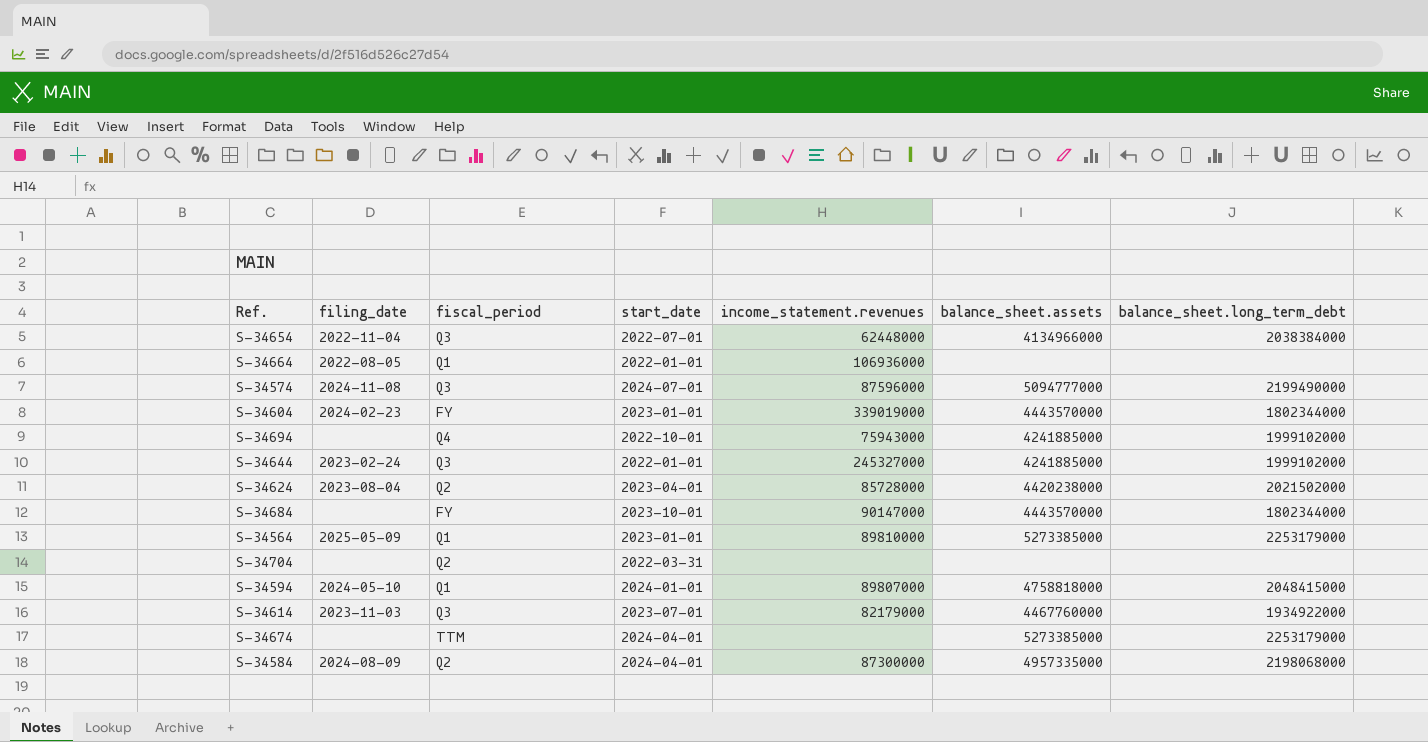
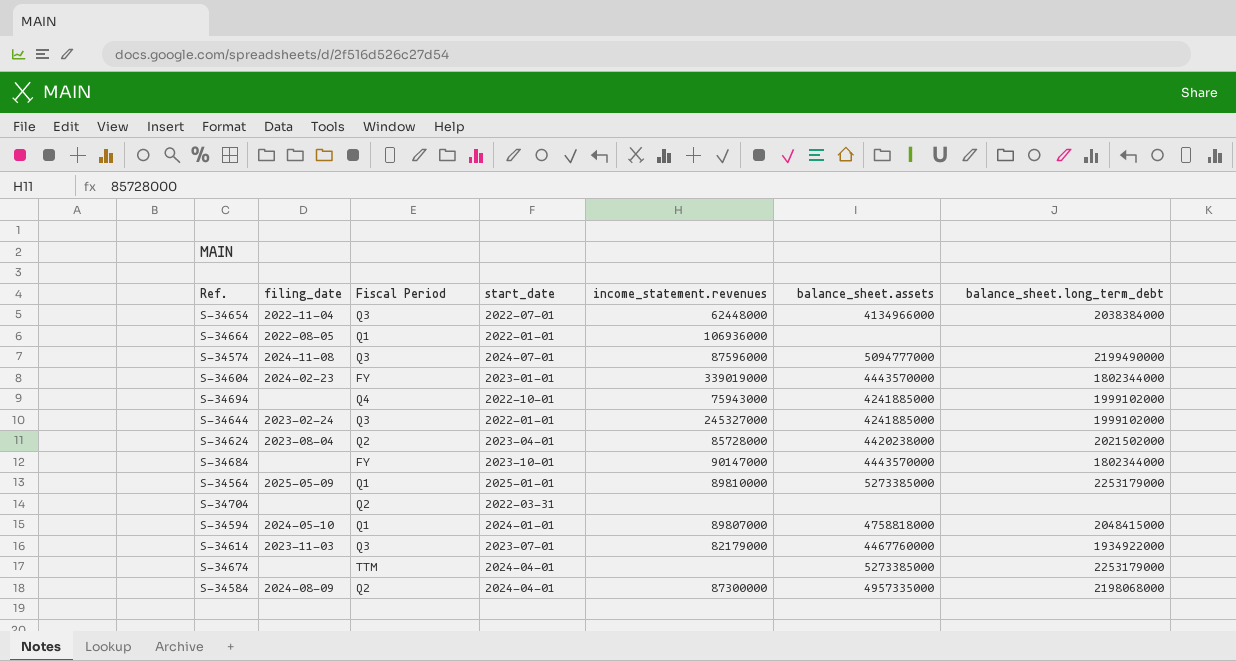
column name: fiscal_period -> Fiscal Period
S-34564 | start_date: 2023-01-01 -> 2025-01-01

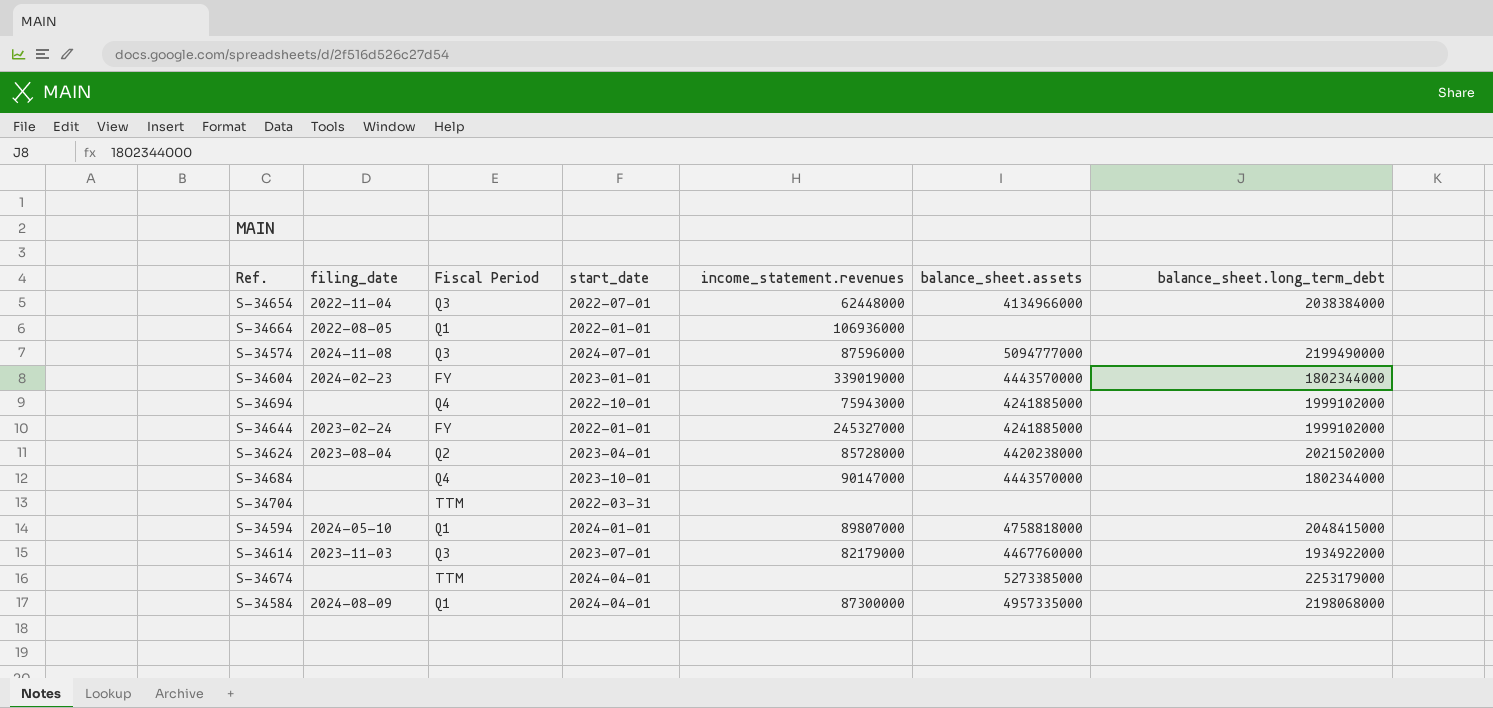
row S-34564: 2025-05-09 | Q1 | 2025-01-01 | 89810000 | 5273385000 | 2253179000 -> none
S-34644 | Fiscal Period: Q3 -> FY
S-34684 | Fiscal Period: FY -> Q4
S-34704 | Fiscal Period: Q2 -> TTM
S-34584 | Fiscal Period: Q2 -> Q1

